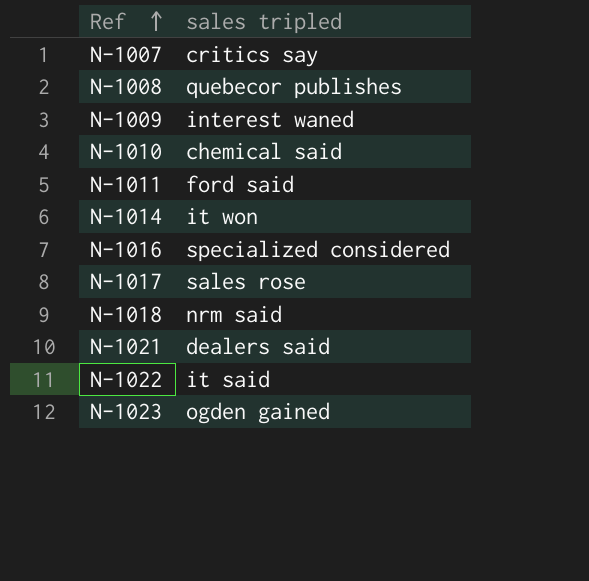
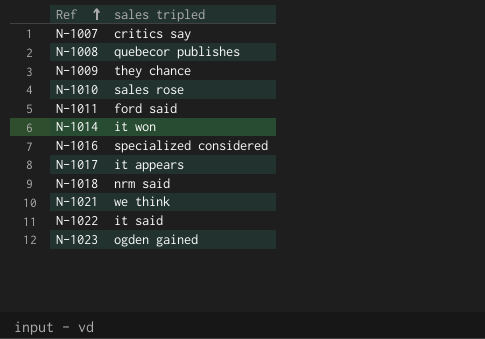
N-1009 | sales tripled: interest waned -> they chance
N-1010 | sales tripled: chemical said -> sales rose
N-1017 | sales tripled: sales rose -> it appears
N-1021 | sales tripled: dealers said -> we think

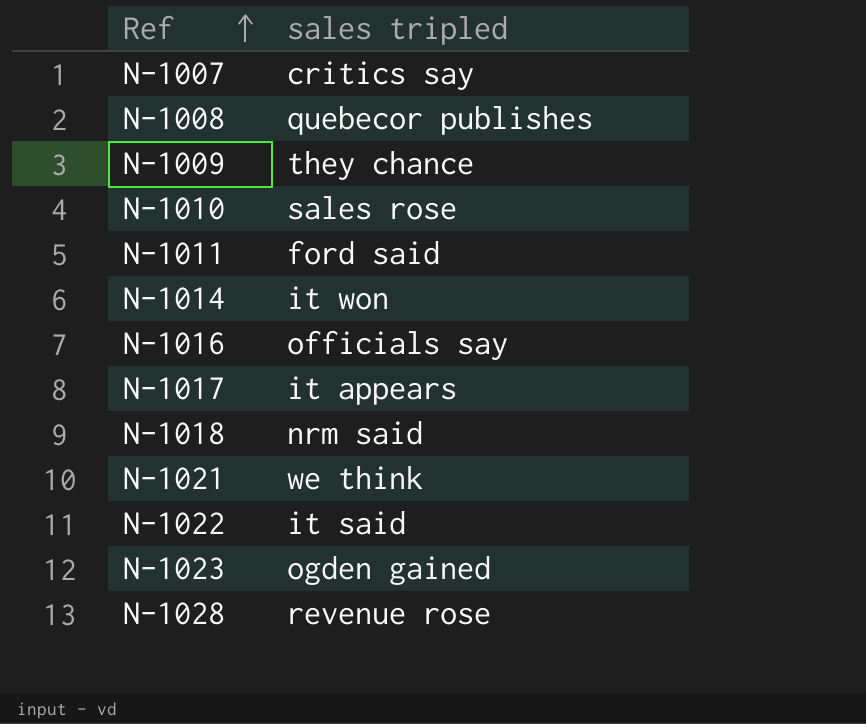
N-1016 | sales tripled: specialized considered -> officials say
row N-1028: none -> revenue rose

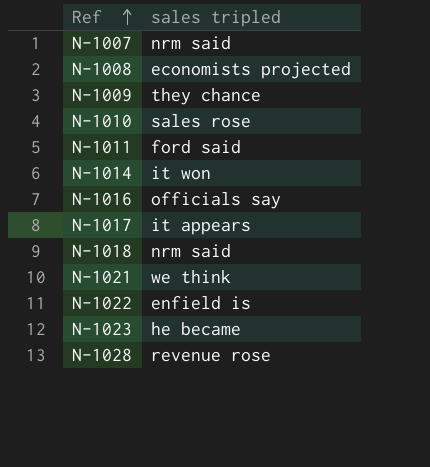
N-1007 | sales tripled: critics say -> nrm said
N-1008 | sales tripled: quebecor publishes -> economists projected
N-1022 | sales tripled: it said -> enfield is
N-1023 | sales tripled: ogden gained -> he became

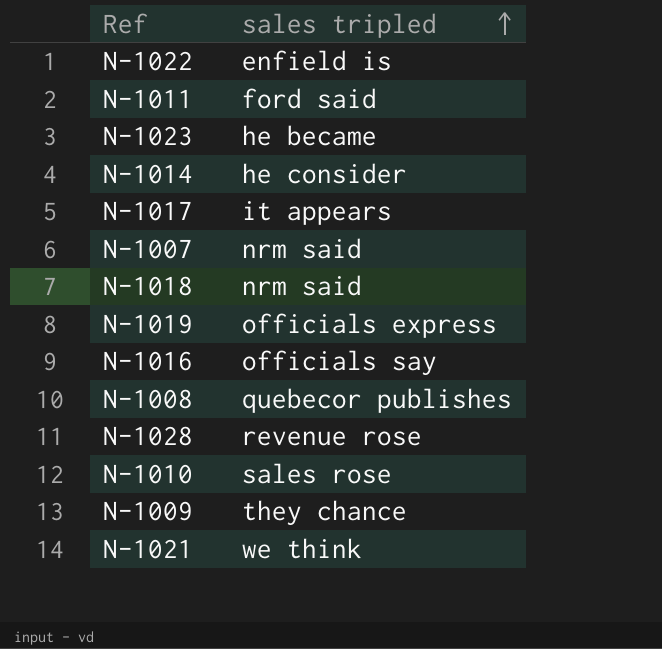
row order: Ref ascending -> sales tripled ascending
N-1014 | sales tripled: it won -> he consider
row N-1019: none -> officials express
N-1008 | sales tripled: economists projected -> quebecor publishes

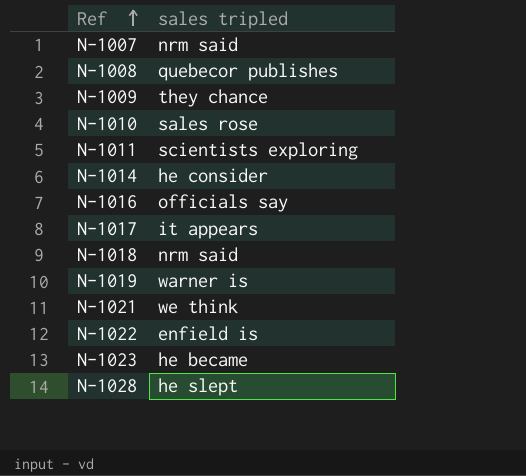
row order: sales tripled ascending -> Ref ascending
N-1011 | sales tripled: ford said -> scientists exploring
N-1019 | sales tripled: officials express -> warner is
N-1028 | sales tripled: revenue rose -> he slept

